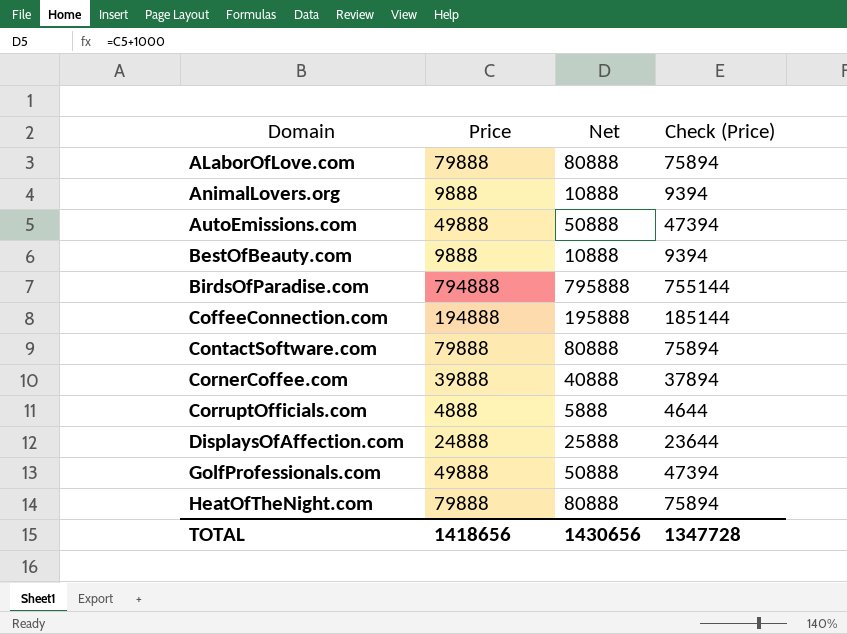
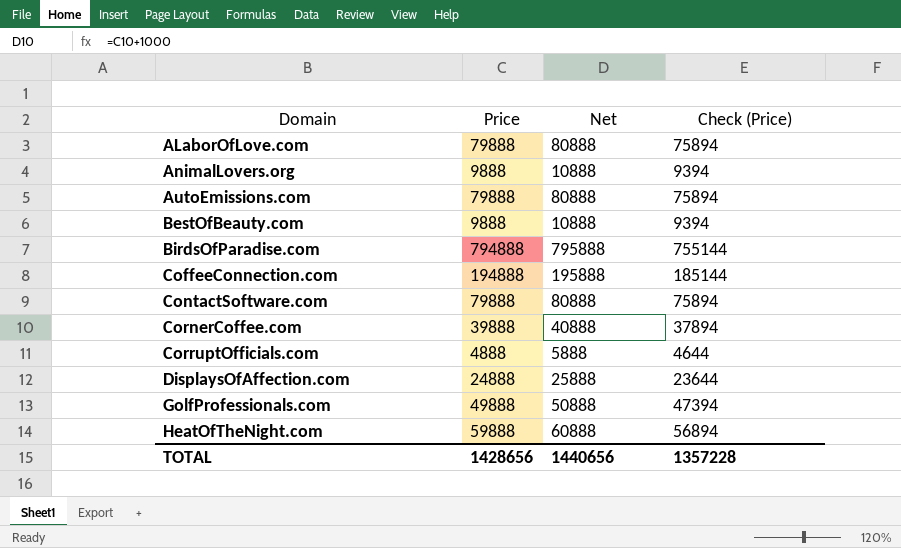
AutoEmissions.com | Price: 49888 -> 79888
AutoEmissions.com | Net: 50888 -> 80888
AutoEmissions.com | Check (Price): 47394 -> 75894
HeatOfTheNight.com | Price: 79888 -> 59888
HeatOfTheNight.com | Net: 80888 -> 60888
HeatOfTheNight.com | Check (Price): 75894 -> 56894
TOTAL | Price: 1418656 -> 1428656
TOTAL | Net: 1430656 -> 1440656
TOTAL | Check (Price): 1347728 -> 1357228

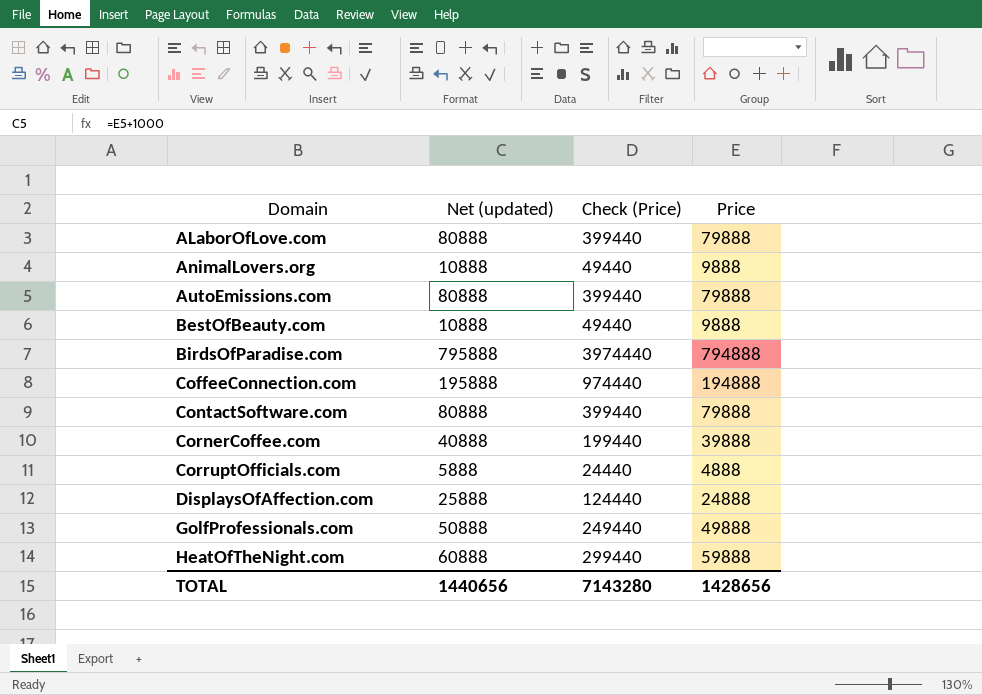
column name: Net -> Net (updated)
column Check (Price) | formula: [Price] * 0.95 -> [Price] * 5
column Price | position: 2 -> 4
TOTAL | Check (Price): 1357228 -> 7143280

